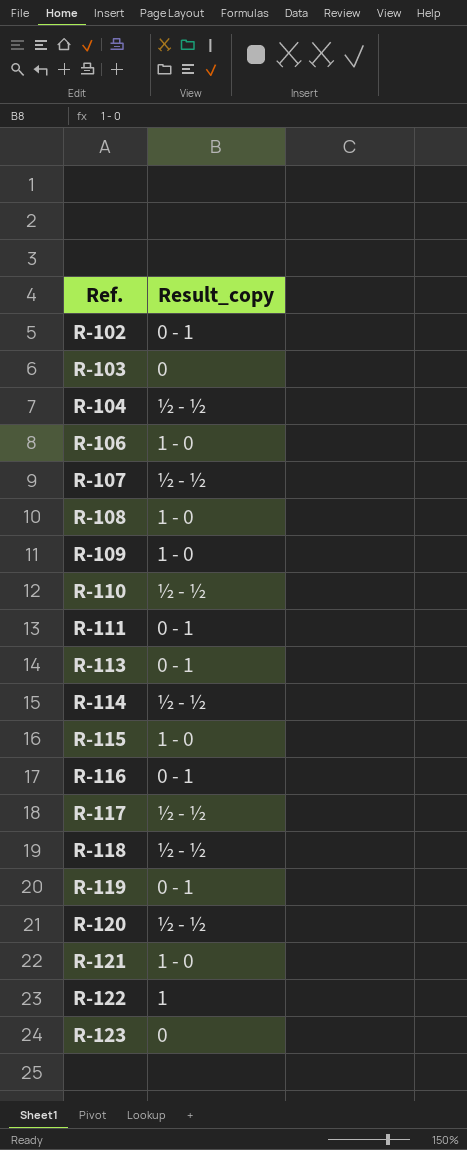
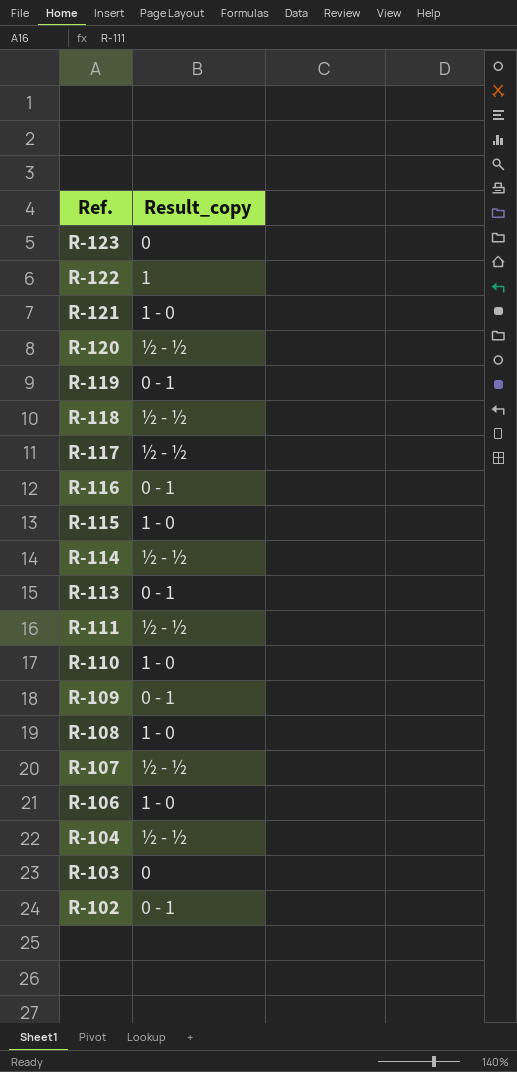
row order: Ref. ascending -> Ref. descending
R-111 | Result_copy: 0 - 1 -> ½ - ½
R-110 | Result_copy: ½ - ½ -> 1 - 0
R-109 | Result_copy: 1 - 0 -> 0 - 1

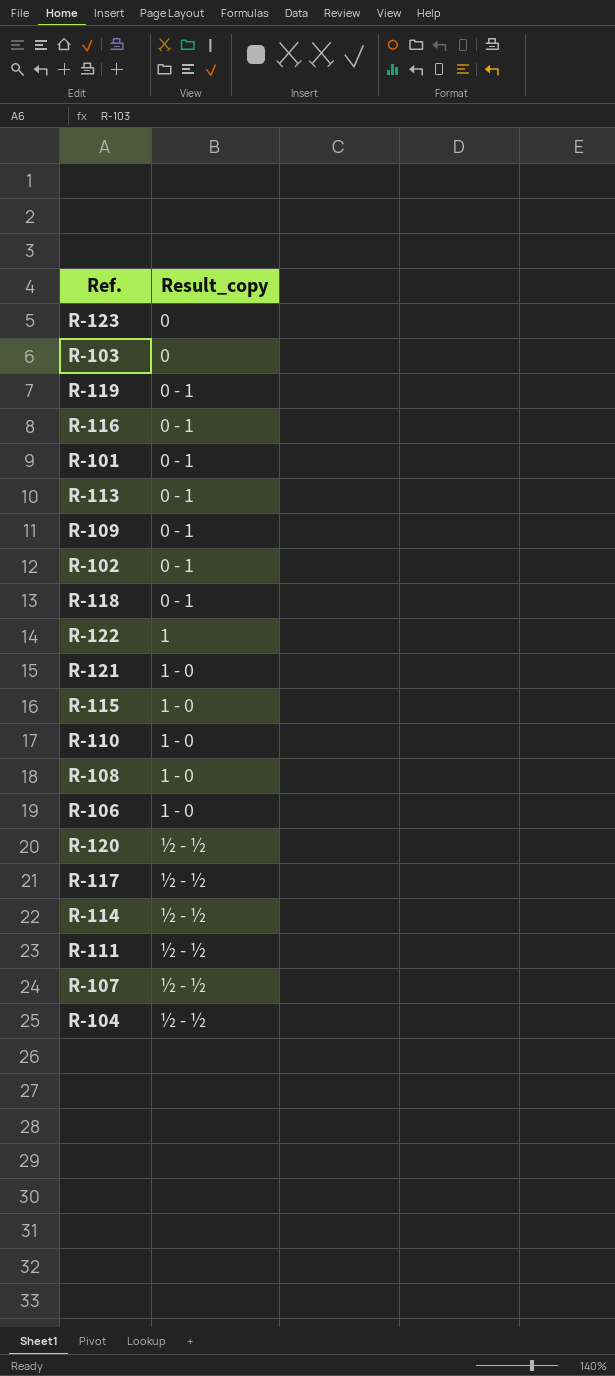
row order: Ref. descending -> Result_copy ascending
row R-101: none -> 0 - 1
R-118 | Result_copy: ½ - ½ -> 0 - 1

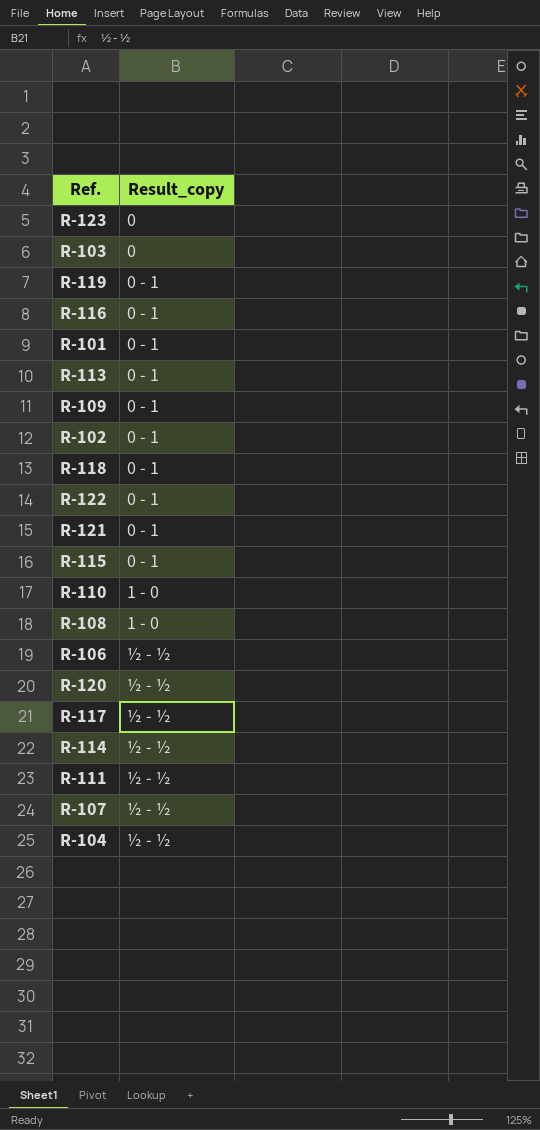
R-122 | Result_copy: 1 -> 0 - 1
R-121 | Result_copy: 1 - 0 -> 0 - 1
R-115 | Result_copy: 1 - 0 -> 0 - 1
R-106 | Result_copy: 1 - 0 -> ½ - ½

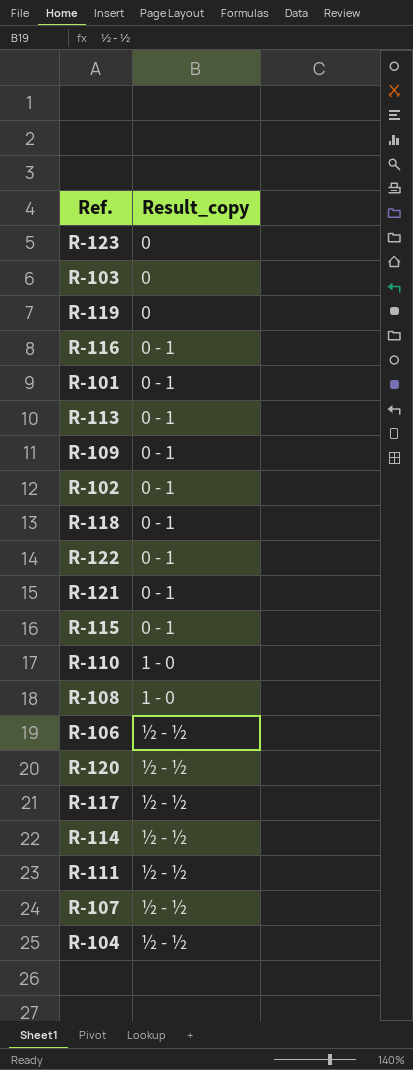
R-119 | Result_copy: 0 - 1 -> 0

